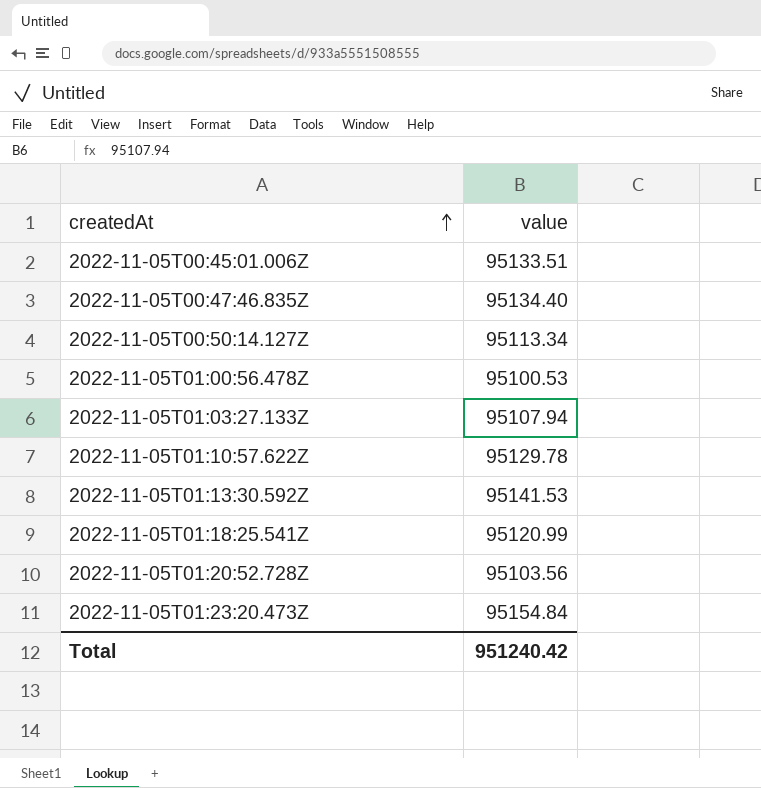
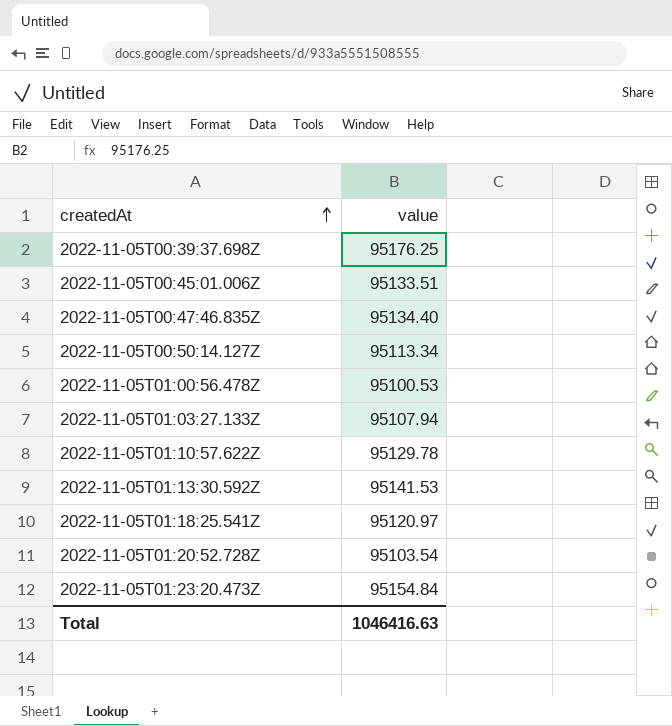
row 2022-11-05T00:39:37.698Z: none -> 95176.25
2022-11-05T01:18:25.541Z | value: 95120.99 -> 95120.97
2022-11-05T01:20:52.728Z | value: 95103.56 -> 95103.54
Total | value: 951240.42 -> 1046416.63

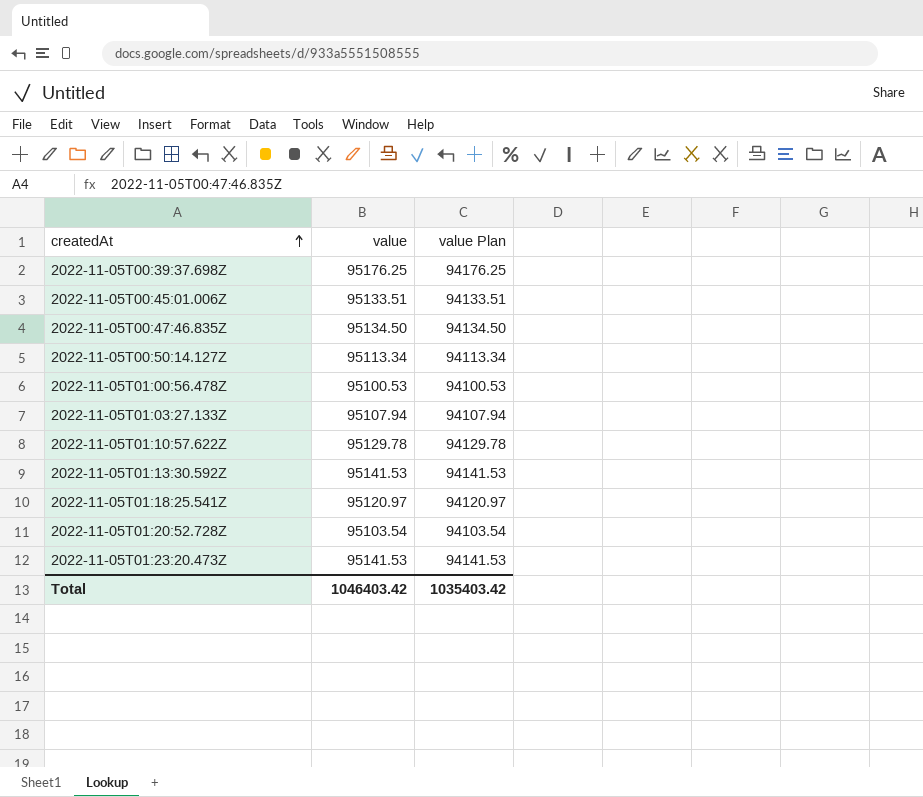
column value Plan | formula: none -> [value] - 1000
2022-11-05T00:47:46.835Z | value: 95134.40 -> 95134.50
2022-11-05T01:23:20.473Z | value: 95154.84 -> 95141.53
Total | value: 1046416.63 -> 1046403.42

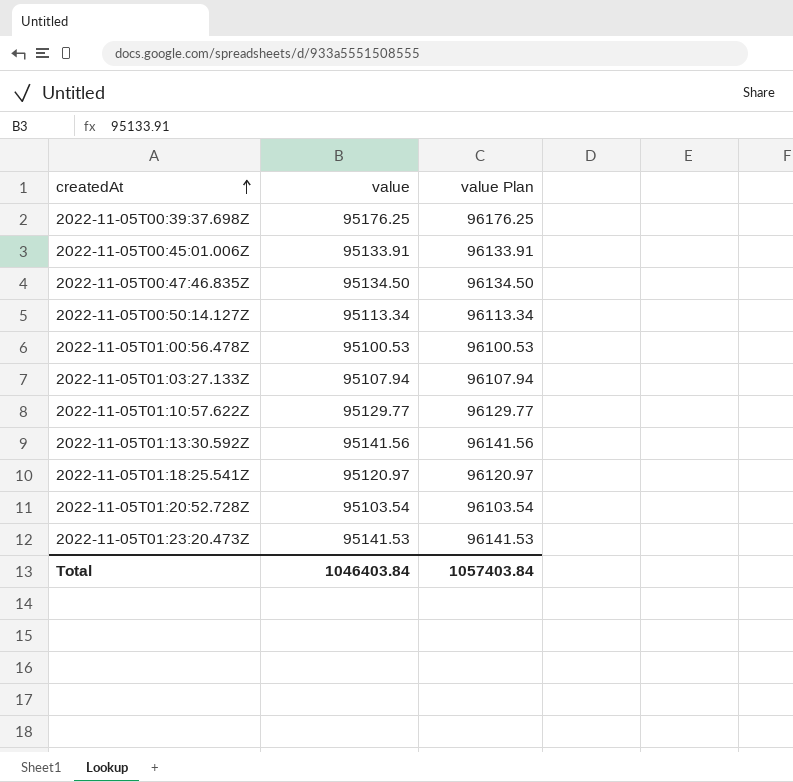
column value Plan | formula: [value] - 1000 -> [value] + 1000
2022-11-05T00:45:01.006Z | value: 95133.51 -> 95133.91
2022-11-05T01:10:57.622Z | value: 95129.78 -> 95129.77
2022-11-05T01:13:30.592Z | value: 95141.53 -> 95141.56
Total | value: 1046403.42 -> 1046403.84
Total | value Plan: 1035403.42 -> 1057403.84

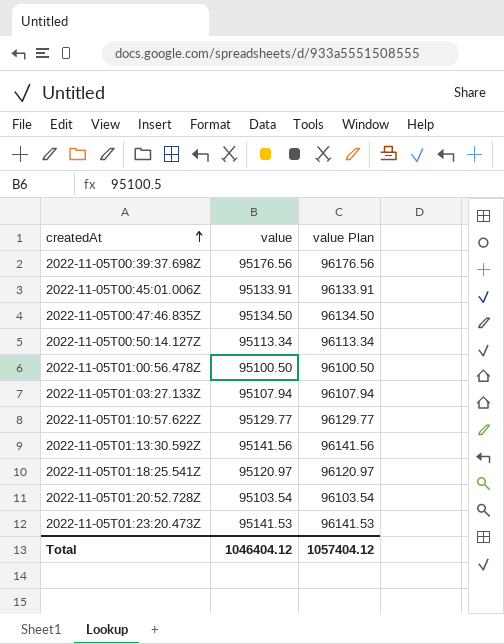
2022-11-05T00:39:37.698Z | value: 95176.25 -> 95176.56
2022-11-05T00:39:37.698Z | value Plan: 96176.25 -> 96176.56
2022-11-05T01:00:56.478Z | value: 95100.53 -> 95100.50
2022-11-05T01:00:56.478Z | value Plan: 96100.53 -> 96100.50
Total | value: 1046403.84 -> 1046404.12
Total | value Plan: 1057403.84 -> 1057404.12

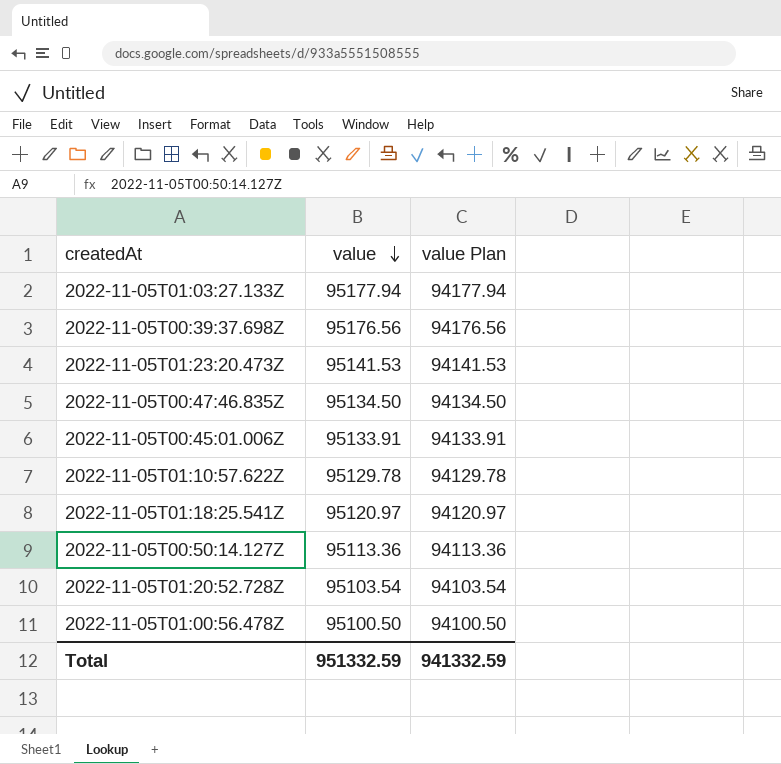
row order: createdAt ascending -> value descending
column value Plan | formula: [value] + 1000 -> [value] - 1000
row 2022-11-05T01:13:30.592Z: 95141.56 | 96141.56 -> none
2022-11-05T01:03:27.133Z | value: 95107.94 -> 95177.94
2022-11-05T01:10:57.622Z | value: 95129.77 -> 95129.78
2022-11-05T00:50:14.127Z | value: 95113.34 -> 95113.36
Total | value: 1046404.12 -> 951332.59
Total | value Plan: 1057404.12 -> 941332.59

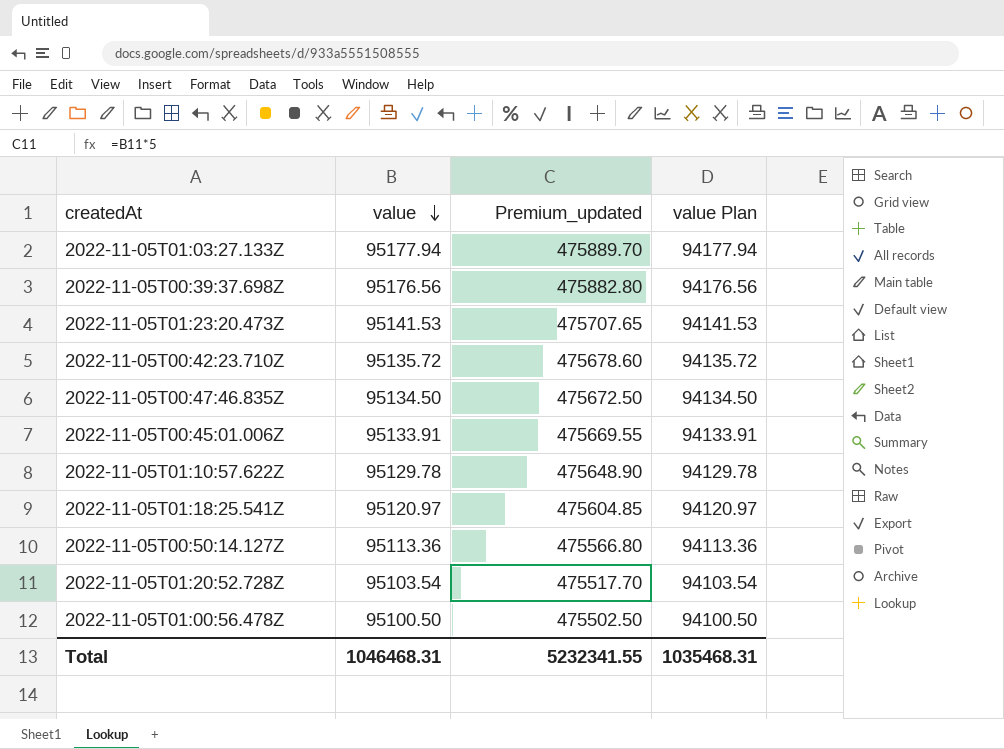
column Premium_updated | formula: none -> [value] * 5
row 2022-11-05T00:42:23.710Z: none -> 95135.72 | 475678.60 | 94135.72
Total | value: 951332.59 -> 1046468.31
Total | value Plan: 941332.59 -> 1035468.31

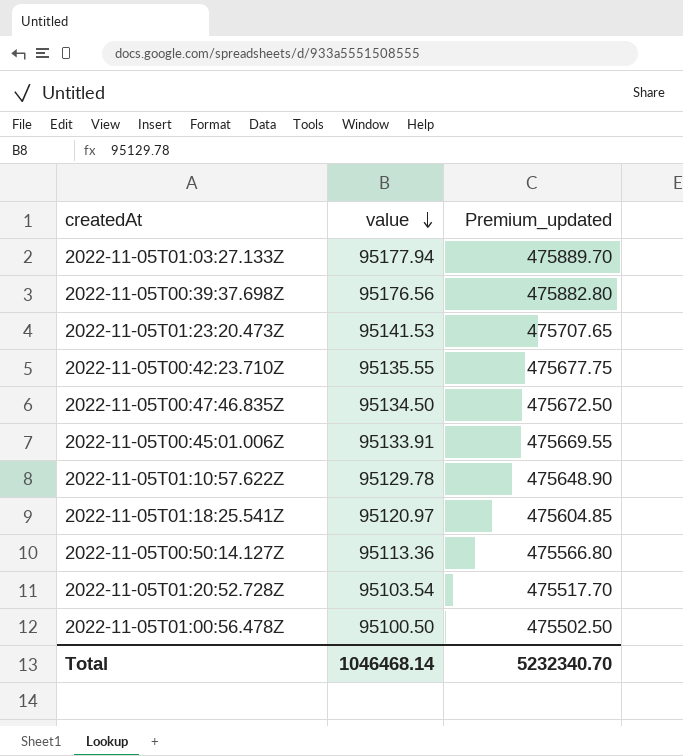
column value Plan | formula: [value] - 1000 -> none
2022-11-05T00:42:23.710Z | value: 95135.72 -> 95135.55
2022-11-05T00:42:23.710Z | Premium_updated: 475678.60 -> 475677.75
Total | value: 1046468.31 -> 1046468.14
Total | Premium_updated: 5232341.55 -> 5232340.70

